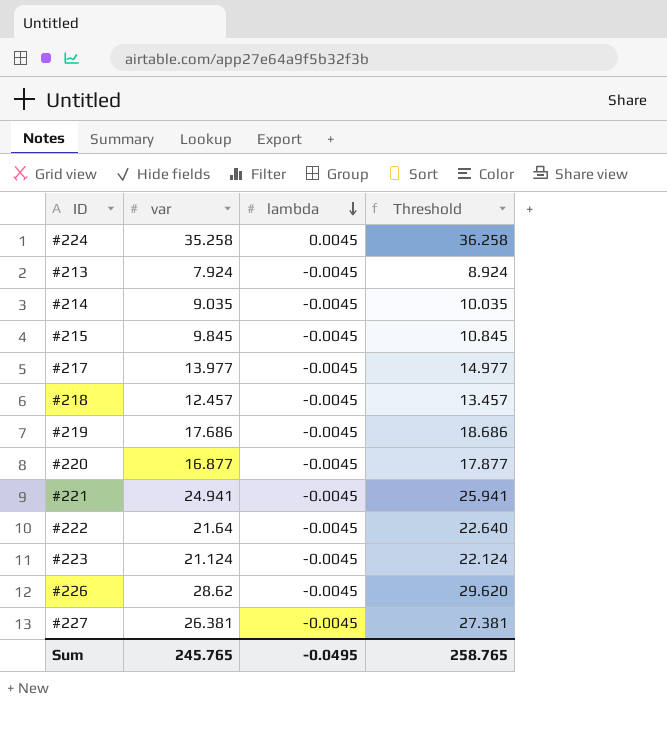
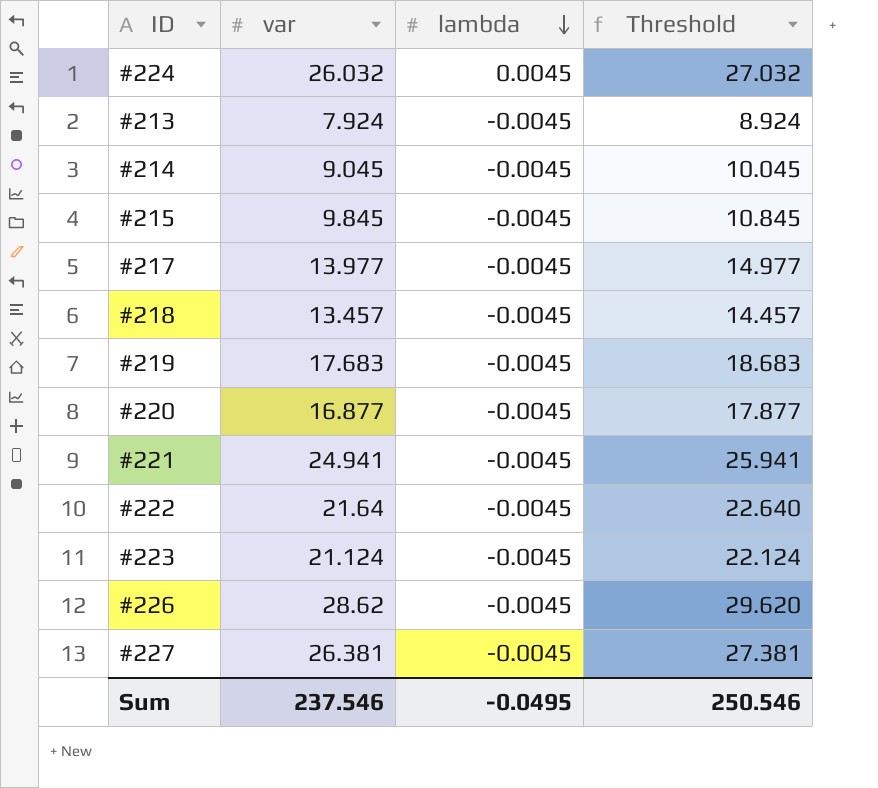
#224 | var: 35.258 -> 26.032
#224 | Threshold: 36.258 -> 27.032
#214 | var: 9.035 -> 9.045
#214 | Threshold: 10.035 -> 10.045
#218 | var: 12.457 -> 13.457
#218 | Threshold: 13.457 -> 14.457
#219 | var: 17.686 -> 17.683
#219 | Threshold: 18.686 -> 18.683
Sum | var: 245.765 -> 237.546
Sum | Threshold: 258.765 -> 250.546

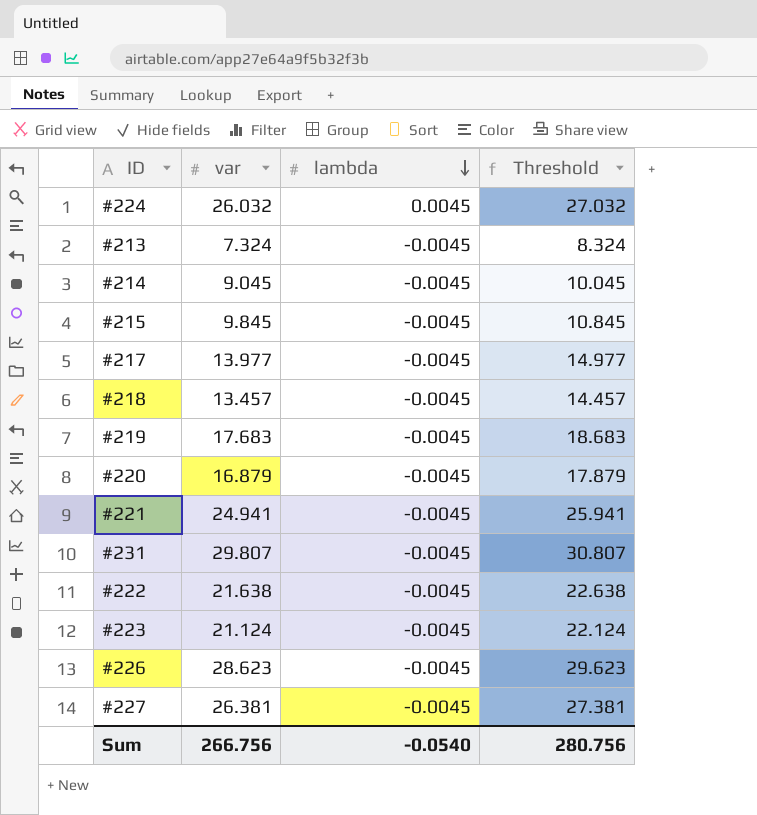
#213 | var: 7.924 -> 7.324
#213 | Threshold: 8.924 -> 8.324
#220 | var: 16.877 -> 16.879
#220 | Threshold: 17.877 -> 17.879
row #231: none -> 29.807 | -0.0045 | 30.807
#222 | var: 21.64 -> 21.638
#222 | Threshold: 22.640 -> 22.638
#226 | var: 28.62 -> 28.623
#226 | Threshold: 29.620 -> 29.623
Sum | var: 237.546 -> 266.756
Sum | lambda: -0.0495 -> -0.0540
Sum | Threshold: 250.546 -> 280.756

